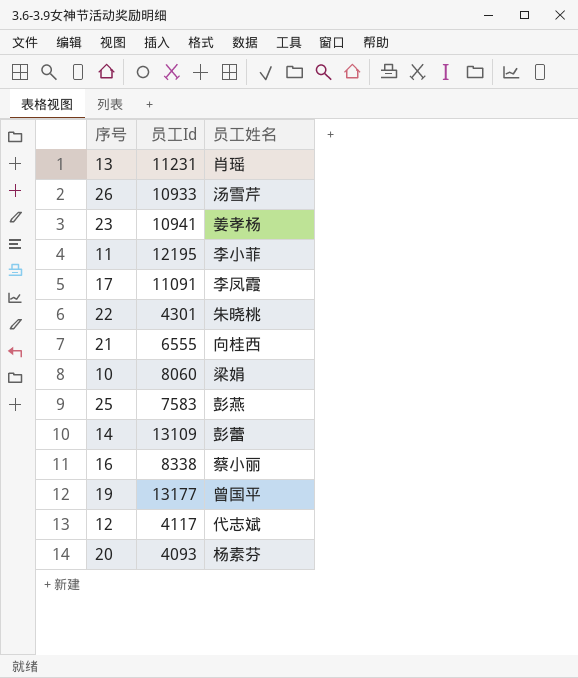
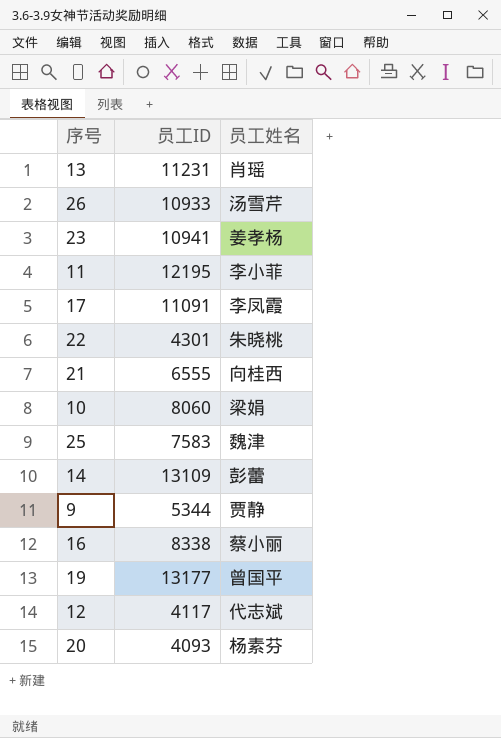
column name: 员工Id -> 员工ID
25 | 员工姓名: 彭燕 -> 魏津
row 9: none -> 5344 | 贾静

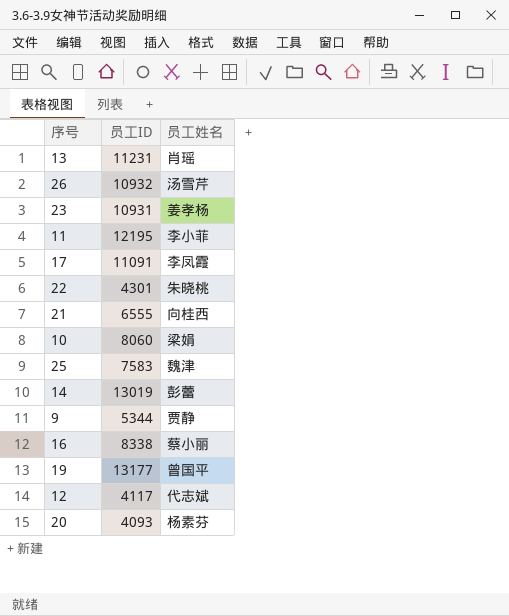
26 | 员工ID: 10933 -> 10932
23 | 员工ID: 10941 -> 10931
14 | 员工ID: 13109 -> 13019

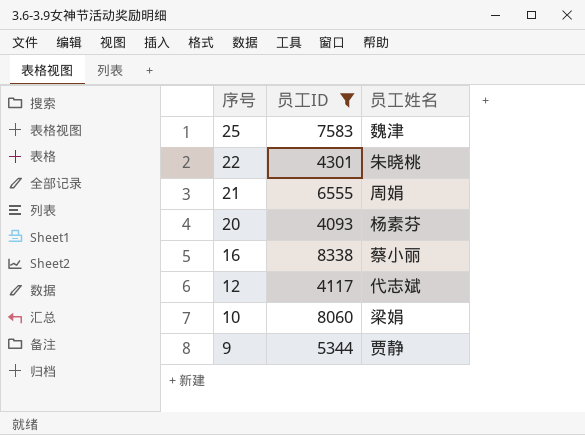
filter: none -> 员工ID <= 8338
row order: none -> 序号 descending
21 | 员工姓名: 向桂西 -> 周娟

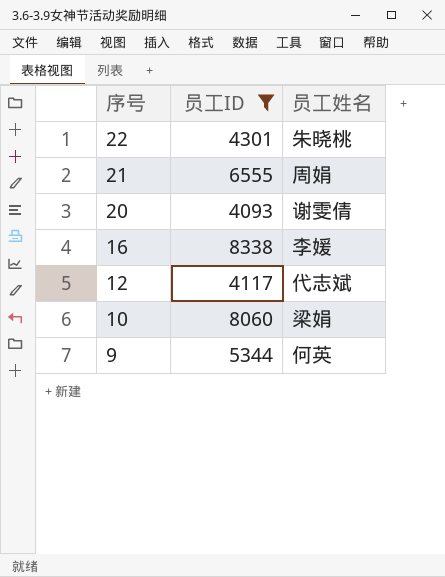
row 25: 7583 | 魏津 -> none
20 | 员工姓名: 杨素芬 -> 谢雯倩
16 | 员工姓名: 蔡小丽 -> 李媛
9 | 员工姓名: 贾静 -> 何英

